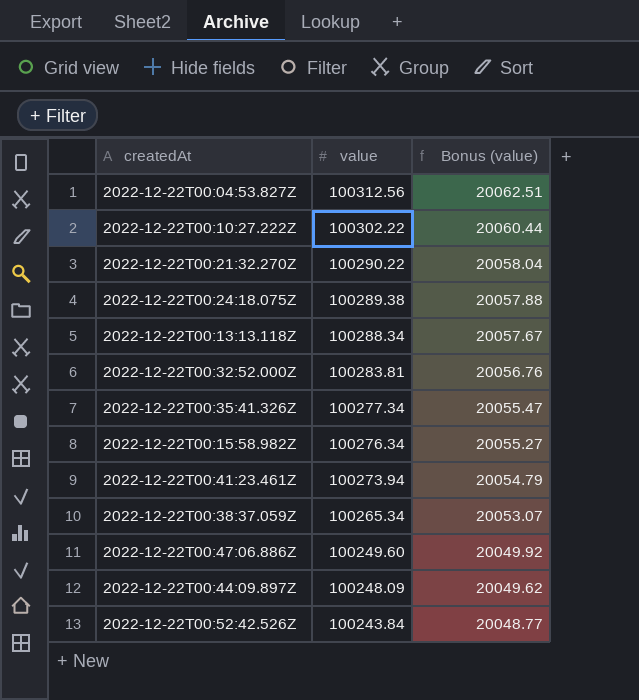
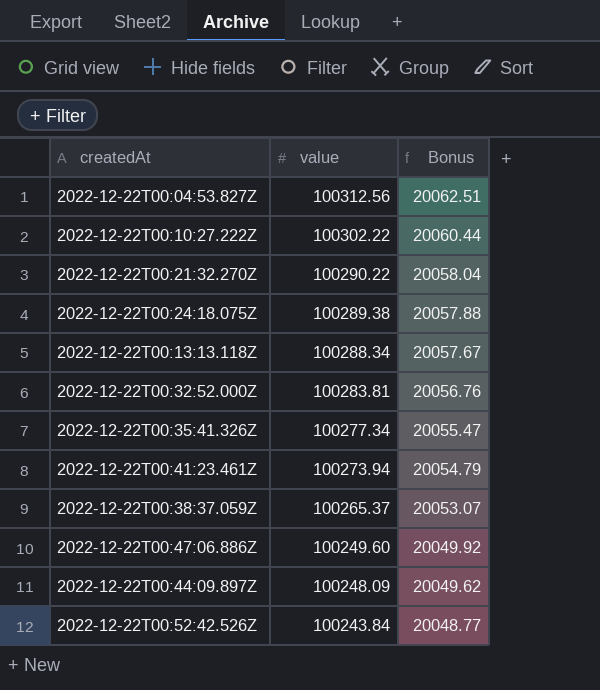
column name: Bonus (value) -> Bonus
row 2022-12-22T00:15:58.982Z: 100276.34 | 20055.27 -> none
2022-12-22T00:38:37.059Z | value: 100265.34 -> 100265.37

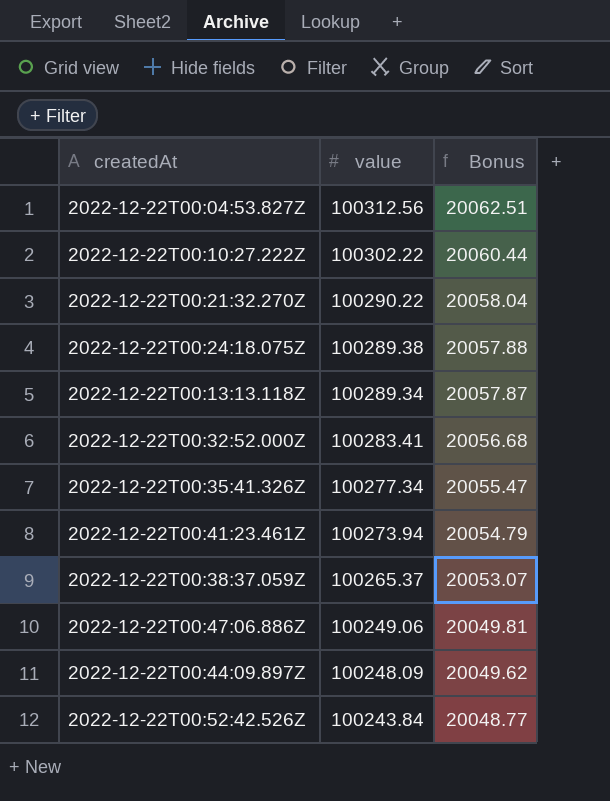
2022-12-22T00:13:13.118Z | value: 100288.34 -> 100289.34
2022-12-22T00:13:13.118Z | Bonus: 20057.67 -> 20057.87
2022-12-22T00:32:52.000Z | value: 100283.81 -> 100283.41
2022-12-22T00:32:52.000Z | Bonus: 20056.76 -> 20056.68
2022-12-22T00:47:06.886Z | value: 100249.60 -> 100249.06
2022-12-22T00:47:06.886Z | Bonus: 20049.92 -> 20049.81

